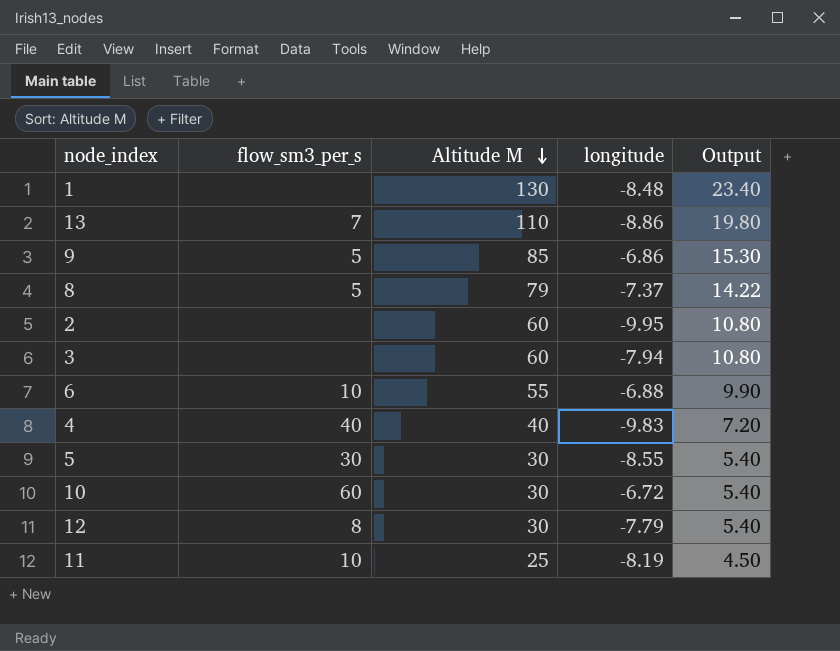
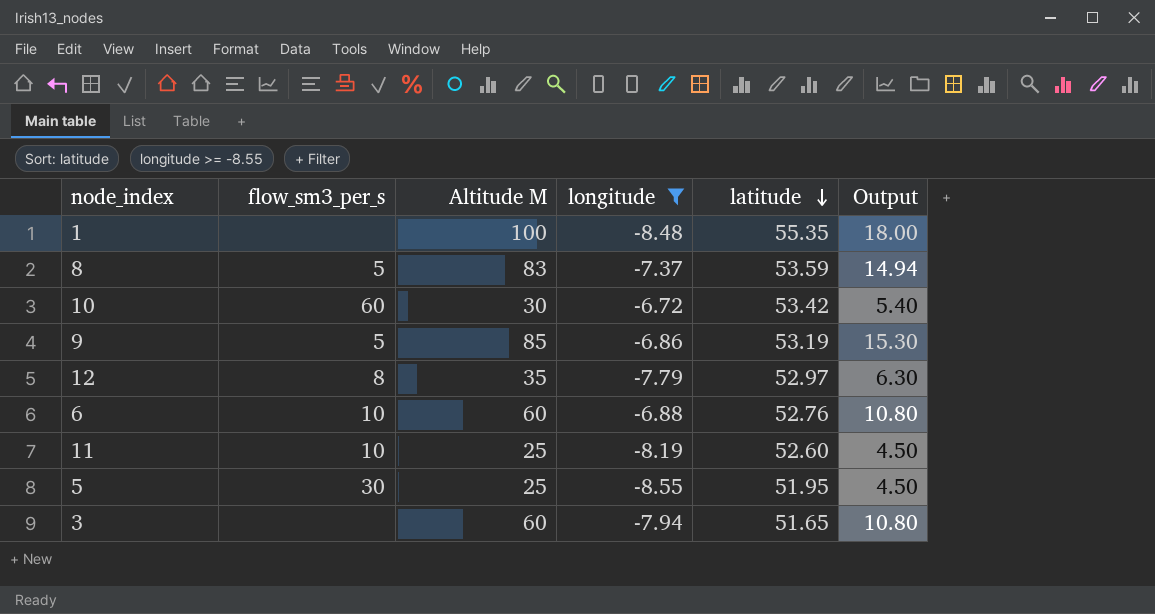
filter: none -> longitude >= -8.55
row order: Altitude M descending -> latitude descending
column latitude | position: none -> 5
1 | Altitude M: 130 -> 100
1 | Output: 23.40 -> 18.00
8 | Altitude M: 79 -> 83
8 | Output: 14.22 -> 14.94
12 | Altitude M: 30 -> 35
12 | Output: 5.40 -> 6.30
6 | Altitude M: 55 -> 60
6 | Output: 9.90 -> 10.80
5 | Altitude M: 30 -> 25
5 | Output: 5.40 -> 4.50

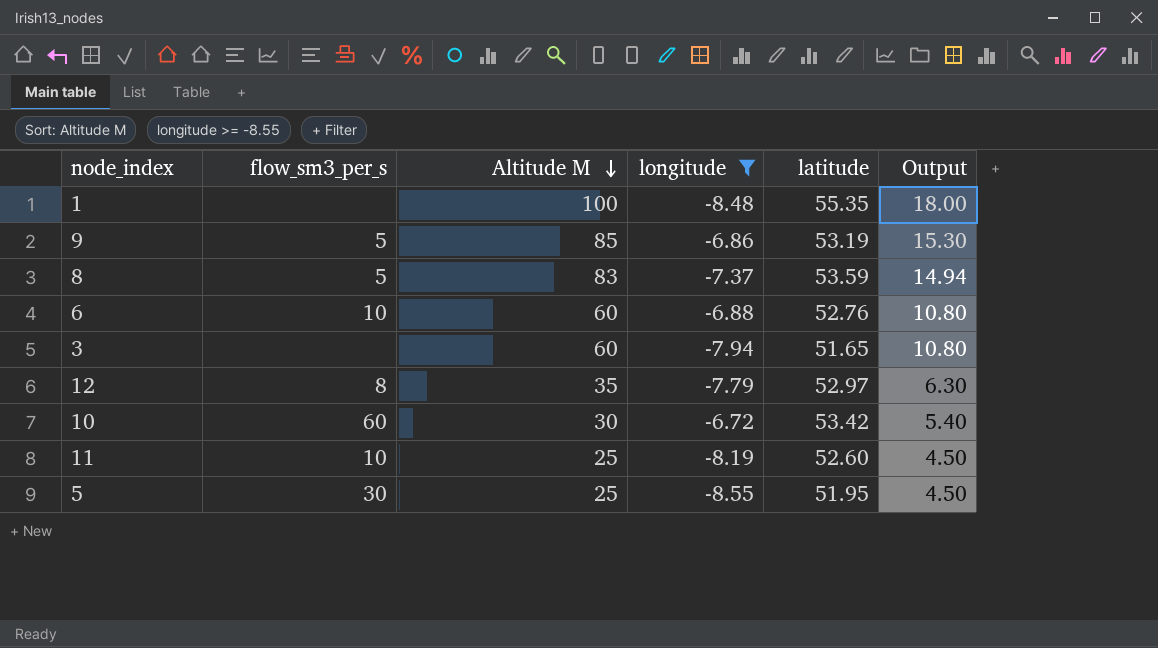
row order: latitude descending -> Altitude M descending

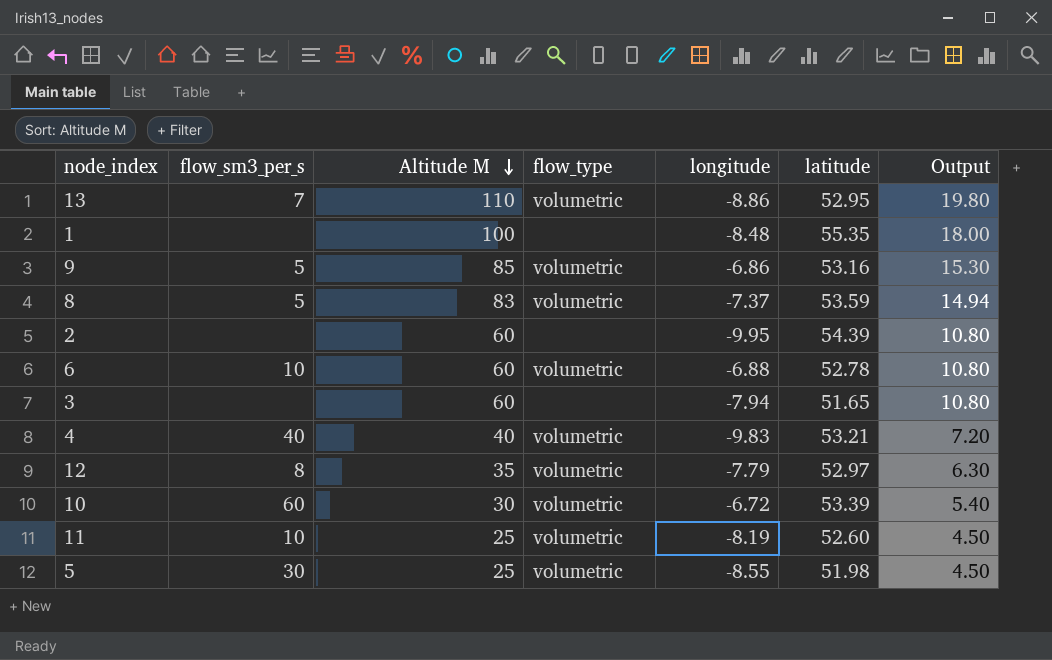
filter: longitude >= -8.55 -> none
column flow_type | position: none -> 4
9 | latitude: 53.19 -> 53.16
6 | latitude: 52.76 -> 52.78
10 | latitude: 53.42 -> 53.39
5 | latitude: 51.95 -> 51.98

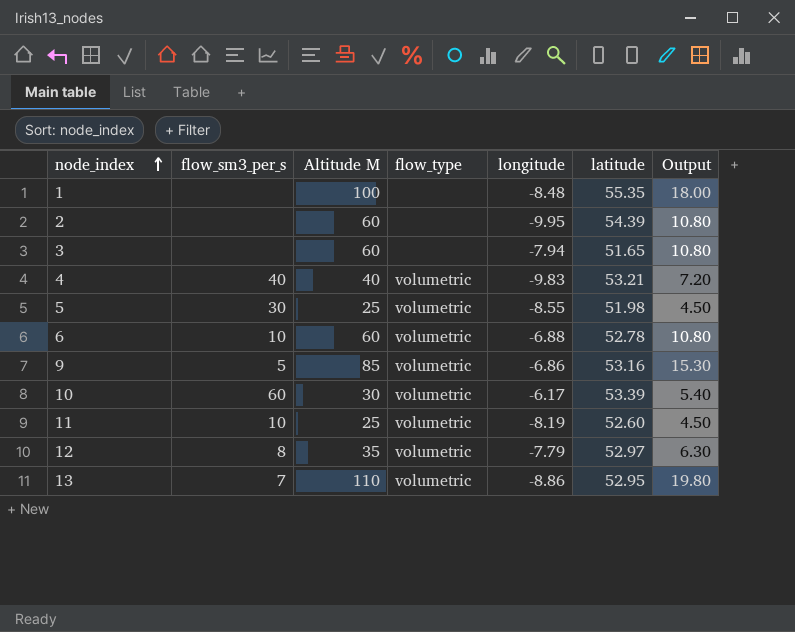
row order: Altitude M descending -> node_index ascending
row 8: 5 | 83 | volumetric | -7.37 | 53.59 | 14.94 -> none
10 | longitude: -6.72 -> -6.17

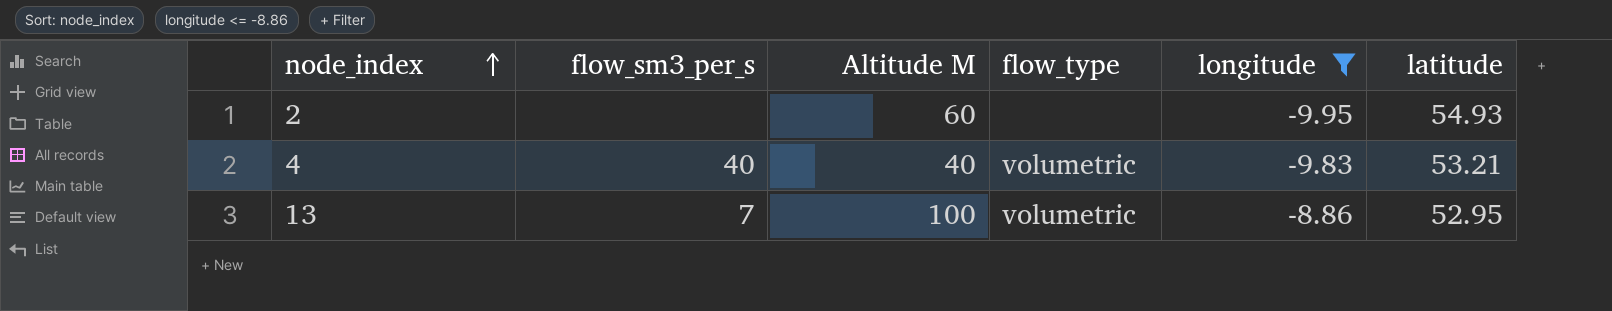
filter: none -> longitude <= -8.86
column Output | formula: [Altitude M] * 0.18 -> none
2 | latitude: 54.39 -> 54.93
13 | Altitude M: 110 -> 100

